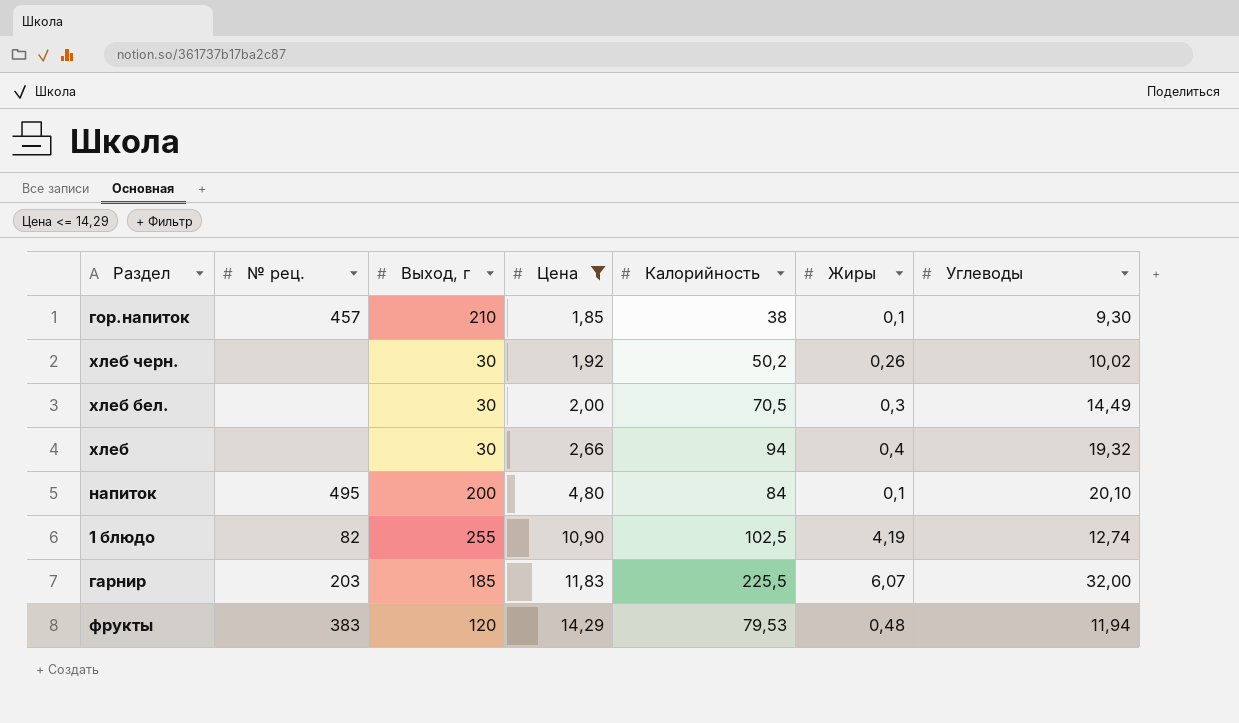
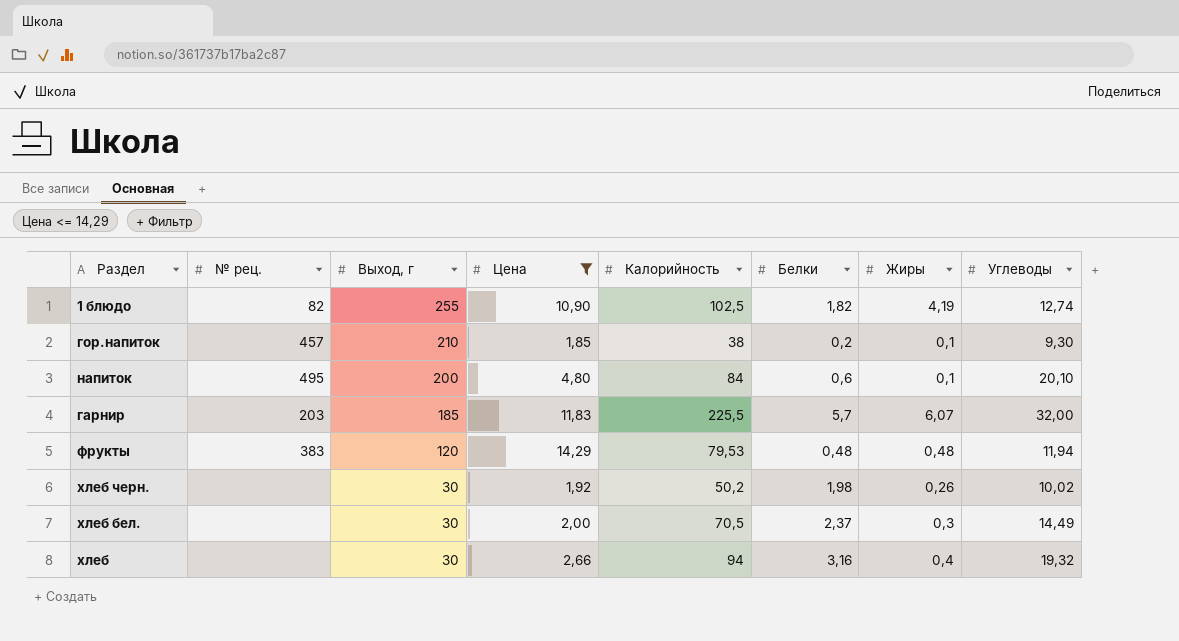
row order: Цена ascending -> Выход, г descending
column Белки | position: none -> 6

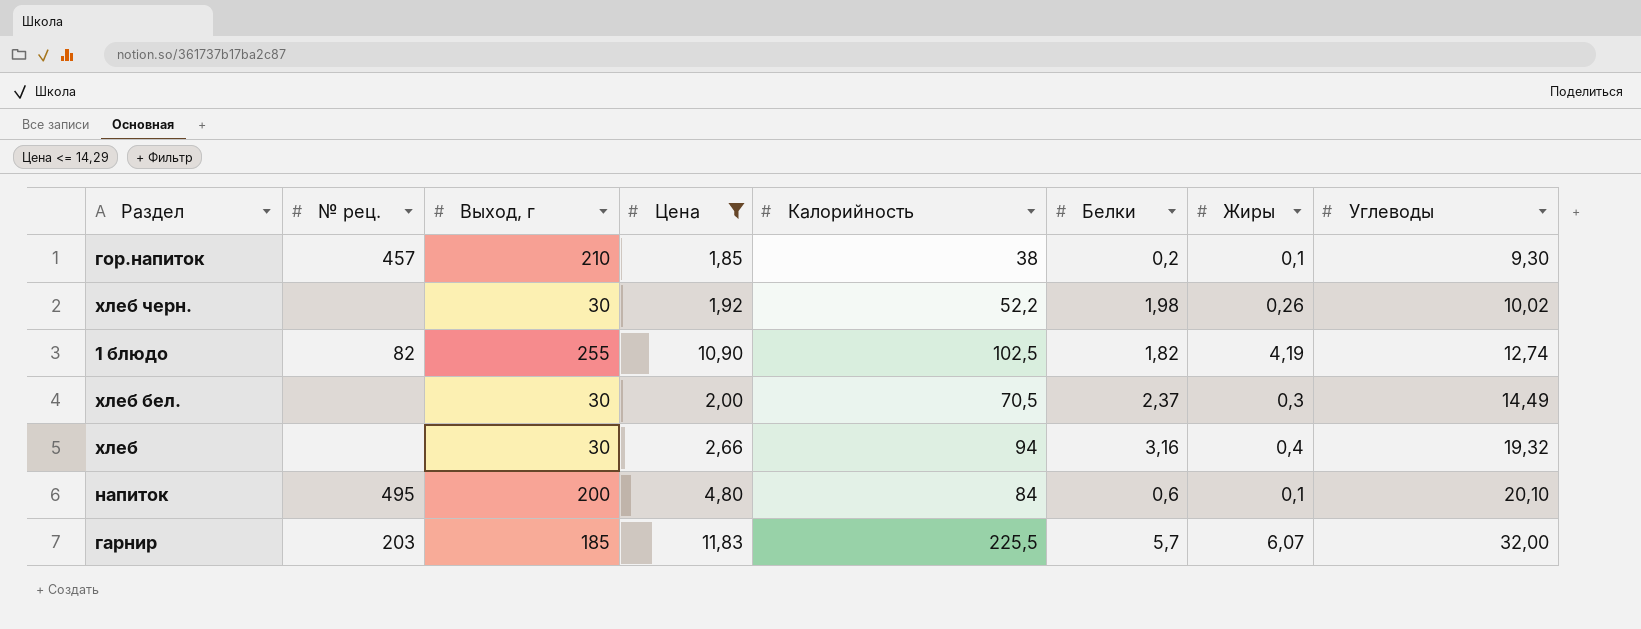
row order: Выход, г descending -> Углеводы ascending
row фрукты: 383 | 120 | 14,29 | 79,53 | 0,48 | 0,48 | 11,94 -> none
хлеб черн. | Калорийность: 50,2 -> 52,2

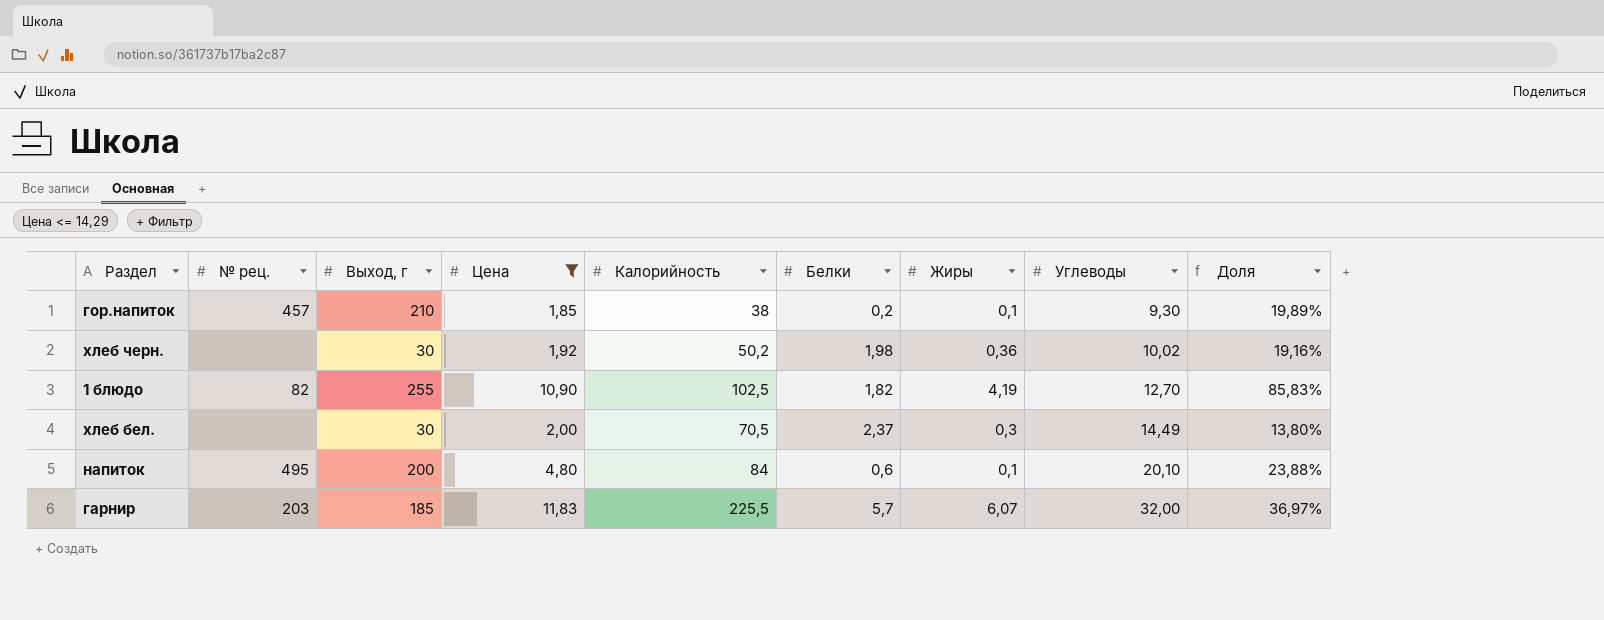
column Доля | formula: none -> [Цена] / [Углеводы]
row хлеб: none | 30 | 2,66 | 94 | 3,16 | 0,4 | 19,32 -> none
хлеб черн. | Калорийность: 52,2 -> 50,2
хлеб черн. | Жиры: 0,26 -> 0,36
1 блюдо | Углеводы: 12,74 -> 12,70

